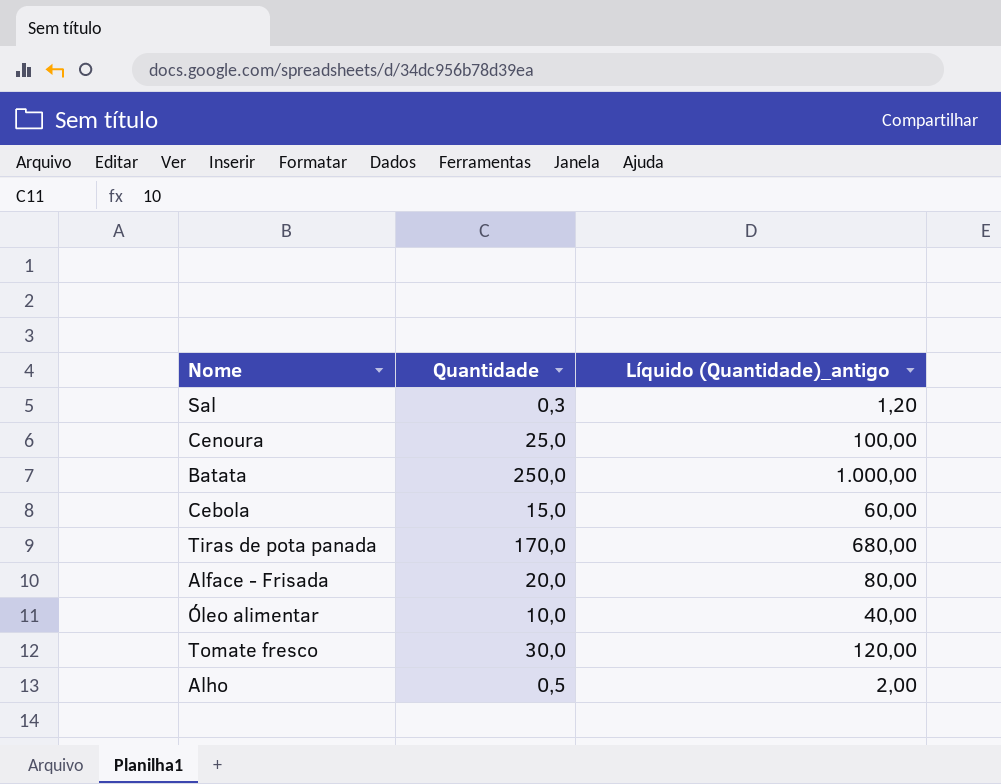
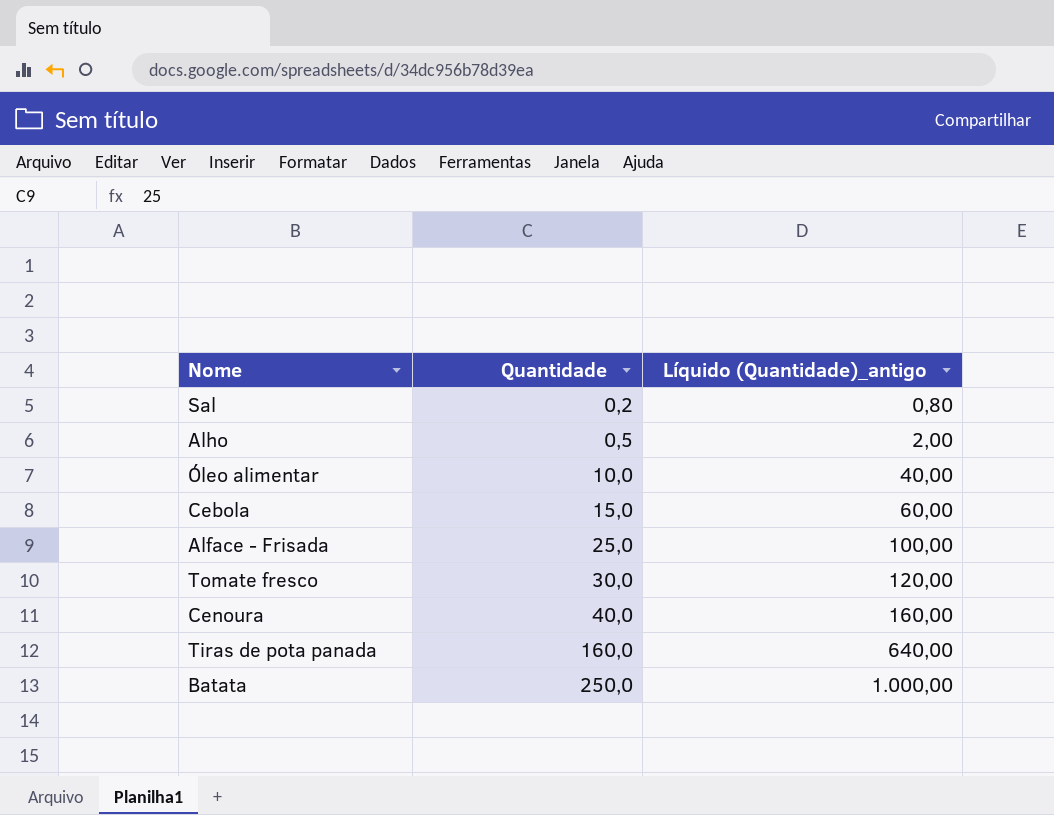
row order: none -> Quantidade ascending
Sal | Quantidade: 0,3 -> 0,2
Sal | Líquido (Quantidade)_antigo: 1,20 -> 0,80
Alface - Frisada | Quantidade: 20,0 -> 25,0
Alface - Frisada | Líquido (Quantidade)_antigo: 80,00 -> 100,00
Cenoura | Quantidade: 25,0 -> 40,0
Cenoura | Líquido (Quantidade)_antigo: 100,00 -> 160,00
Tiras de pota panada | Quantidade: 170,0 -> 160,0
Tiras de pota panada | Líquido (Quantidade)_antigo: 680,00 -> 640,00

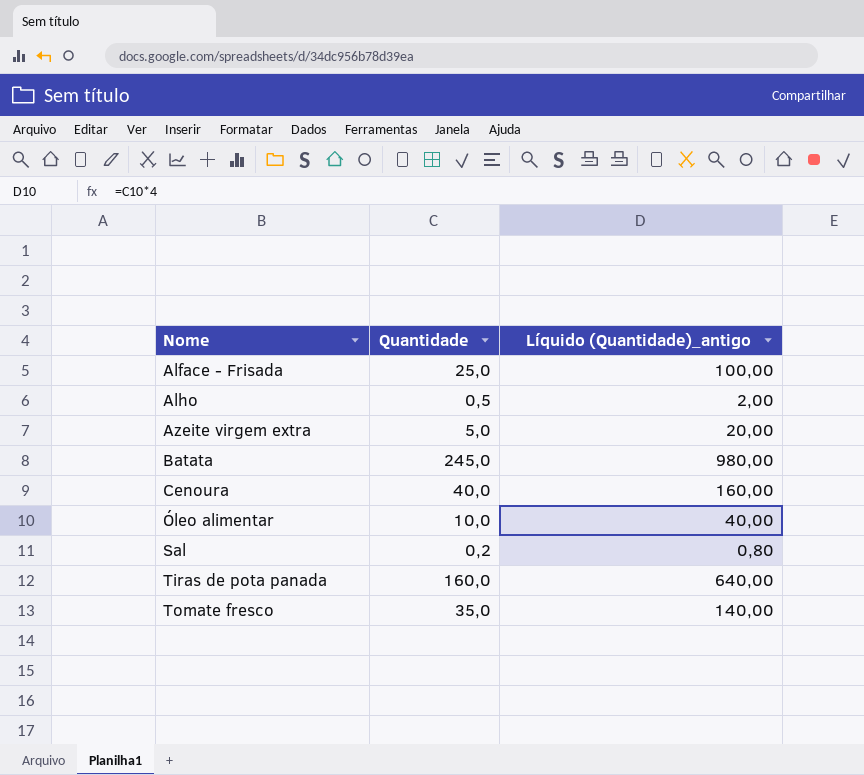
row order: Quantidade ascending -> Nome ascending
row Cebola: 15,0 | 60,00 -> none
row Azeite virgem extra: none -> 5,0 | 20,00
Batata | Quantidade: 250,0 -> 245,0
Batata | Líquido (Quantidade)_antigo: 1.000,00 -> 980,00
Tomate fresco | Quantidade: 30,0 -> 35,0
Tomate fresco | Líquido (Quantidade)_antigo: 120,00 -> 140,00

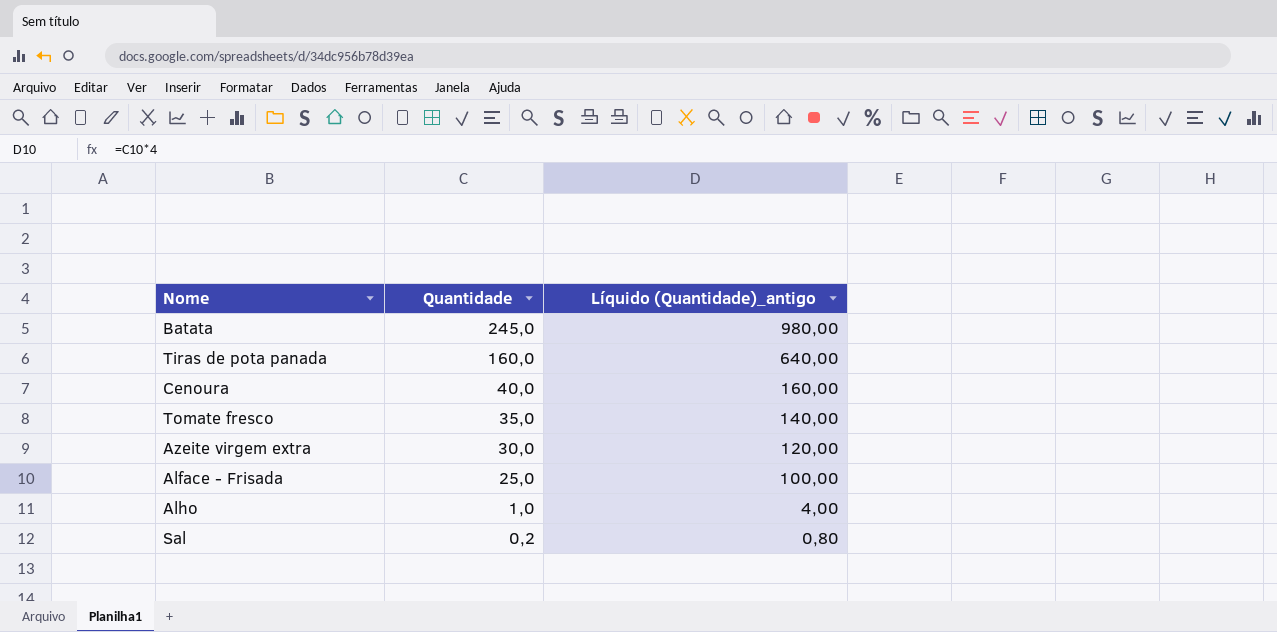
row order: Nome ascending -> Quantidade descending
row Óleo alimentar: 10,0 | 40,00 -> none
Azeite virgem extra | Quantidade: 5,0 -> 30,0
Azeite virgem extra | Líquido (Quantidade)_antigo: 20,00 -> 120,00
Alho | Quantidade: 0,5 -> 1,0
Alho | Líquido (Quantidade)_antigo: 2,00 -> 4,00

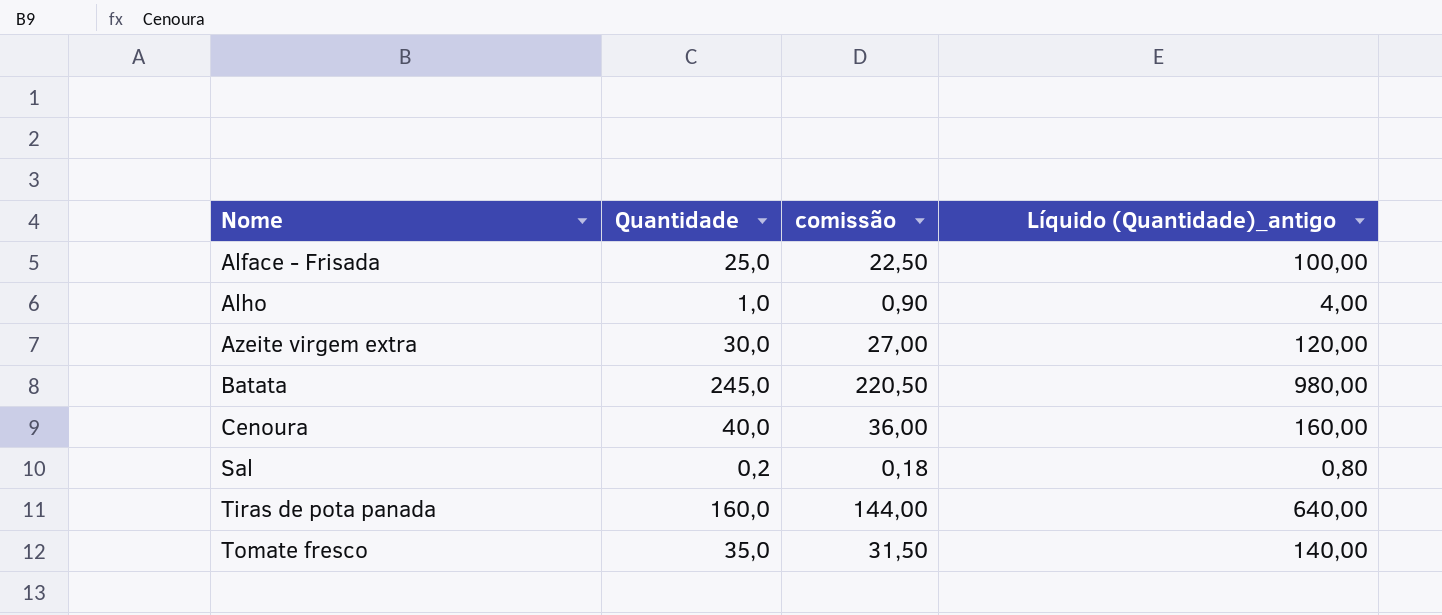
row order: Quantidade descending -> Nome ascending
column comissão | formula: none -> [Quantidade] * 0,9

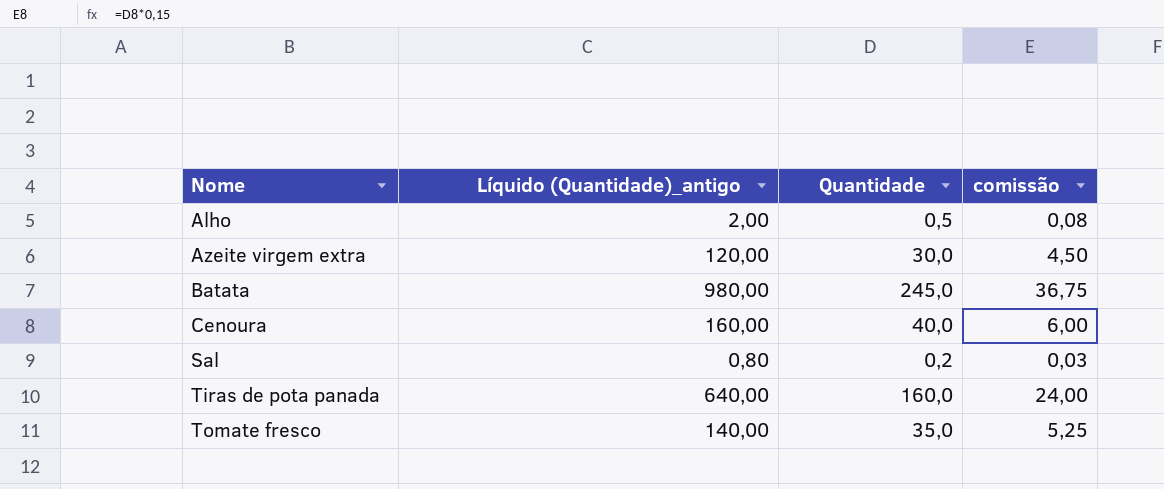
column Líquido (Quantidade)_antigo | position: 4 -> 2
column comissão | formula: [Quantidade] * 0,9 -> [Quantidade] * 0,15
row Alface - Frisada: 25,0 | 22,50 | 100,00 -> none
Alho | Líquido (Quantidade)_antigo: 4,00 -> 2,00
Alho | Quantidade: 1,0 -> 0,5

